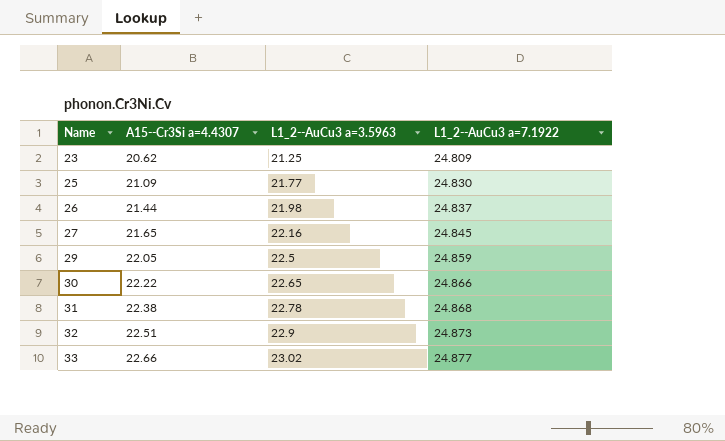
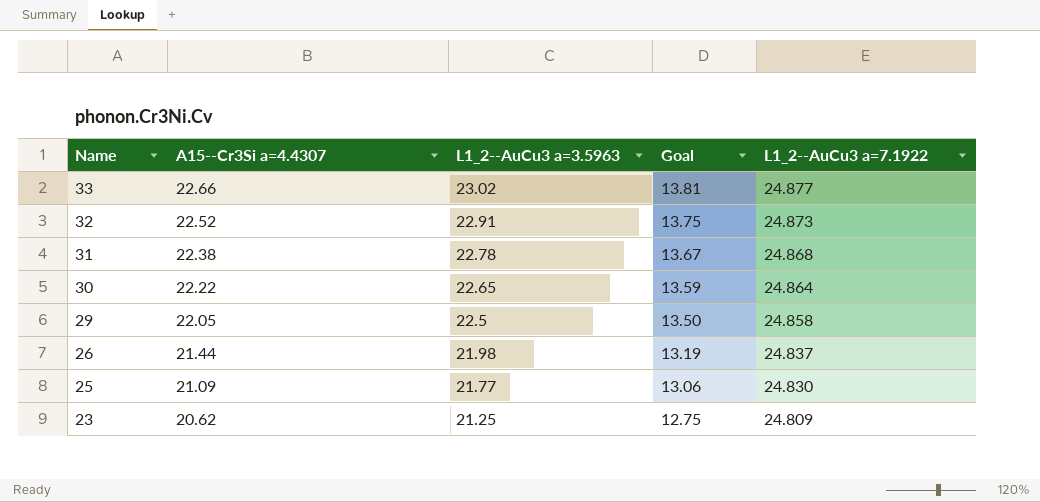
row order: Name ascending -> Name descending
column Goal | formula: none -> [L1_2--AuCu3 a=3.5963] * 0.6
row 27: 21.65 | 22.16 | 24.845 -> none
32 | A15--Cr3Si a=4.4307: 22.51 -> 22.52
32 | L1_2--AuCu3 a=3.5963: 22.9 -> 22.91
30 | L1_2--AuCu3 a=7.1922: 24.866 -> 24.864
29 | L1_2--AuCu3 a=7.1922: 24.859 -> 24.858

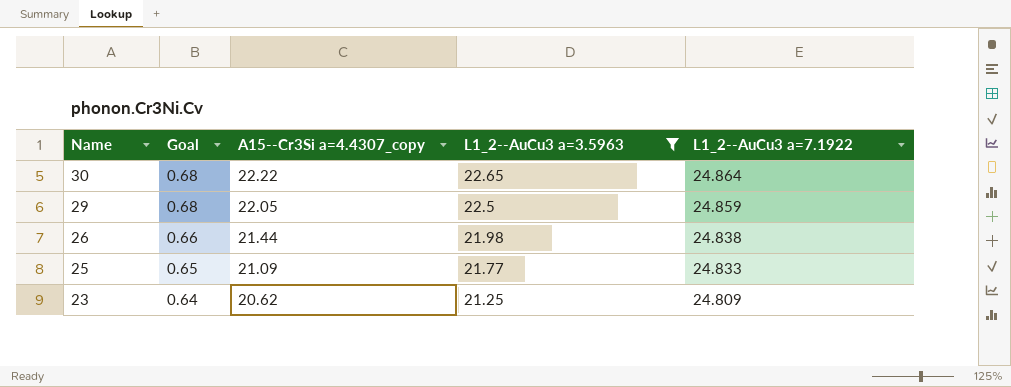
filter: none -> L1_2--AuCu3 a=3.5963 <= 22.65
column Goal | formula: [L1_2--AuCu3 a=3.5963] * 0.6 -> [L1_2--AuCu3 a=3.5963] * 0.03
column Goal | position: 4 -> 2
column name: A15--Cr3Si a=4.4307 -> A15--Cr3Si a=4.4307_copy
29 | L1_2--AuCu3 a=7.1922: 24.858 -> 24.859
26 | L1_2--AuCu3 a=7.1922: 24.837 -> 24.838
25 | L1_2--AuCu3 a=7.1922: 24.830 -> 24.833

